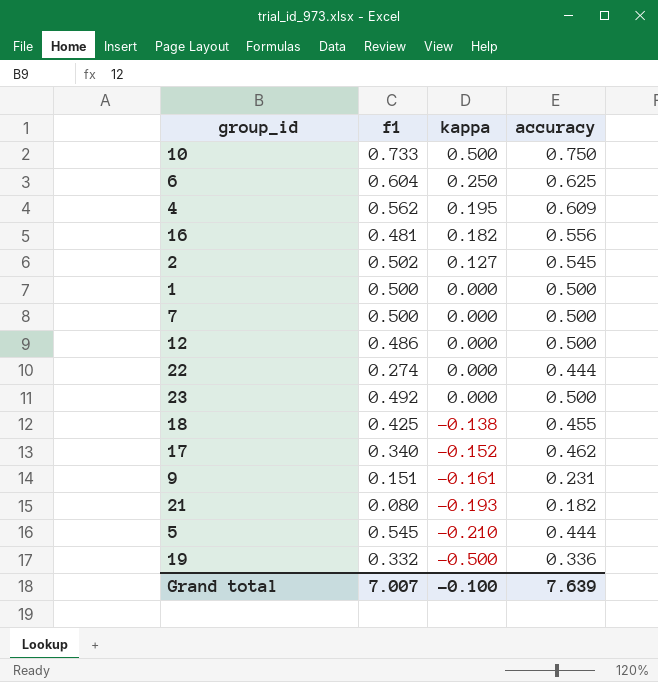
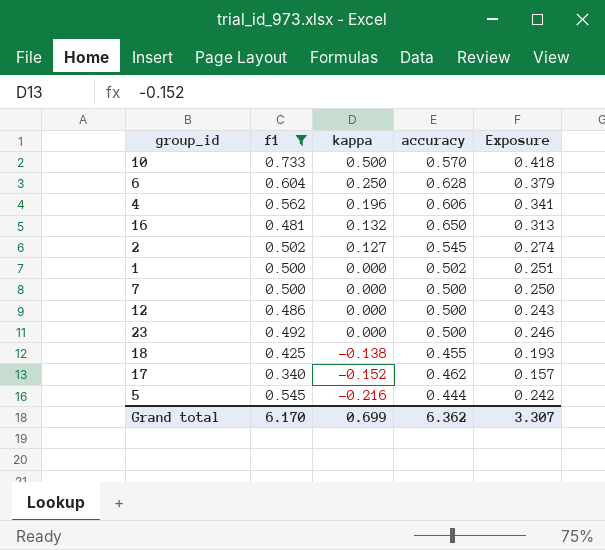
filter: none -> f1 >= 0.340
column Exposure | formula: none -> [f1] * [accuracy]
10 | accuracy: 0.750 -> 0.570
6 | accuracy: 0.625 -> 0.628
4 | kappa: 0.195 -> 0.196
4 | accuracy: 0.609 -> 0.606
16 | kappa: 0.182 -> 0.132
16 | accuracy: 0.556 -> 0.650
1 | accuracy: 0.500 -> 0.502
5 | kappa: -0.210 -> -0.216
Grand total | f1: 7.007 -> 6.170
Grand total | kappa: -0.100 -> 0.699
Grand total | accuracy: 7.639 -> 6.362

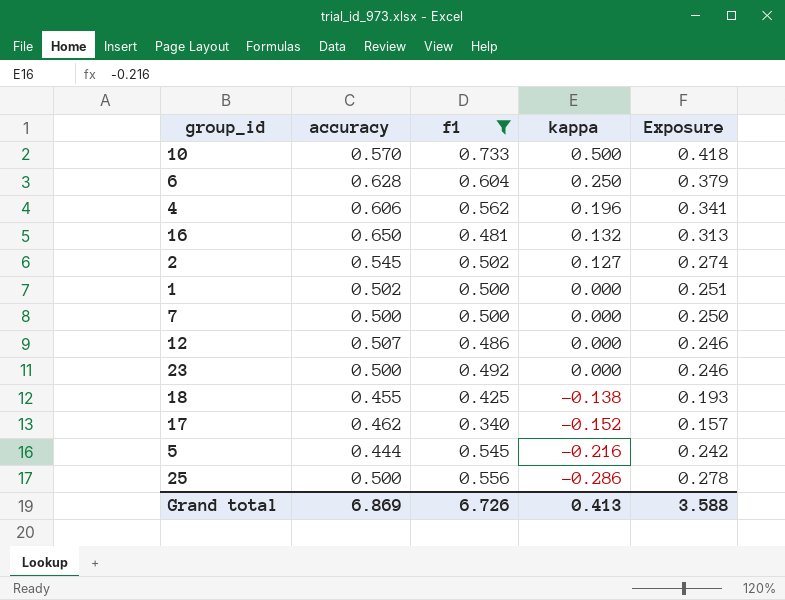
column accuracy | position: 4 -> 2
12 | accuracy: 0.500 -> 0.507
12 | Exposure: 0.243 -> 0.246
row 25: none -> 0.500 | 0.556 | -0.286 | 0.278
Grand total | accuracy: 6.362 -> 6.869
Grand total | f1: 6.170 -> 6.726
Grand total | kappa: 0.699 -> 0.413
Grand total | Exposure: 3.307 -> 3.588

